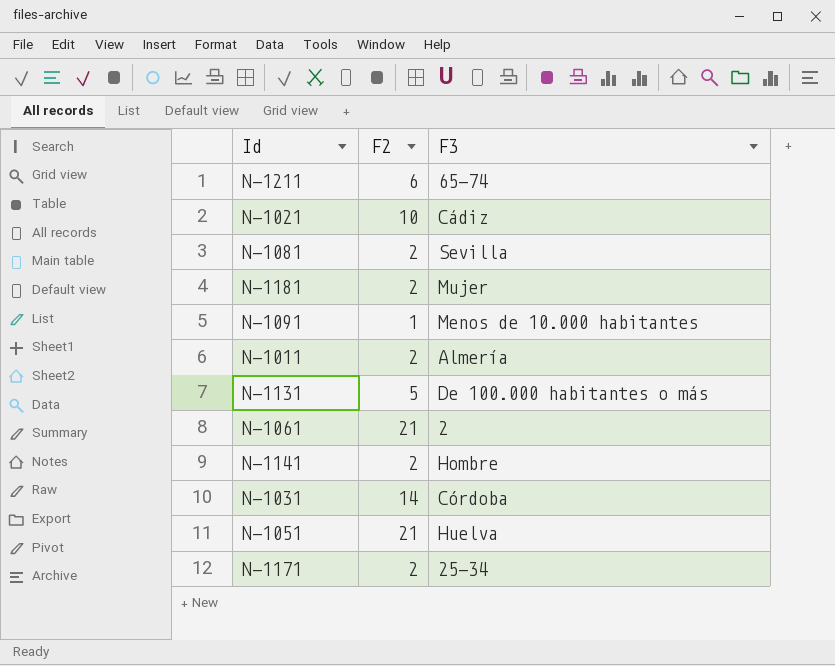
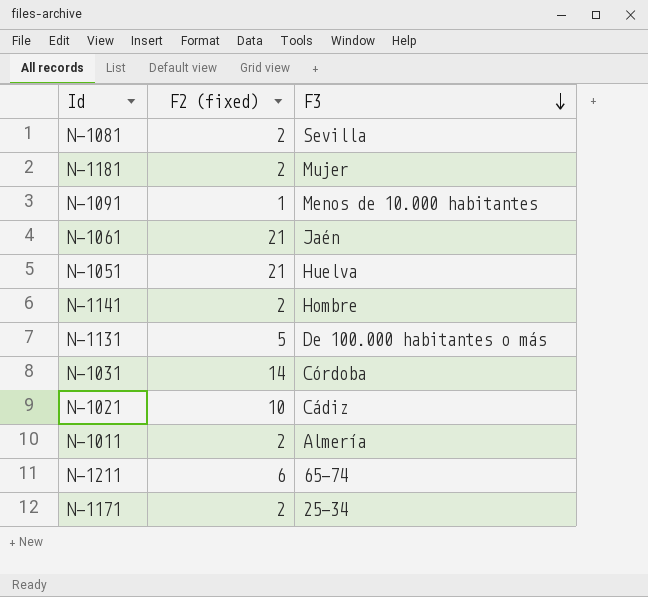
row order: none -> F3 descending
column name: F2 -> F2 (fixed)
N-1061 | F3: 2 -> Jaén

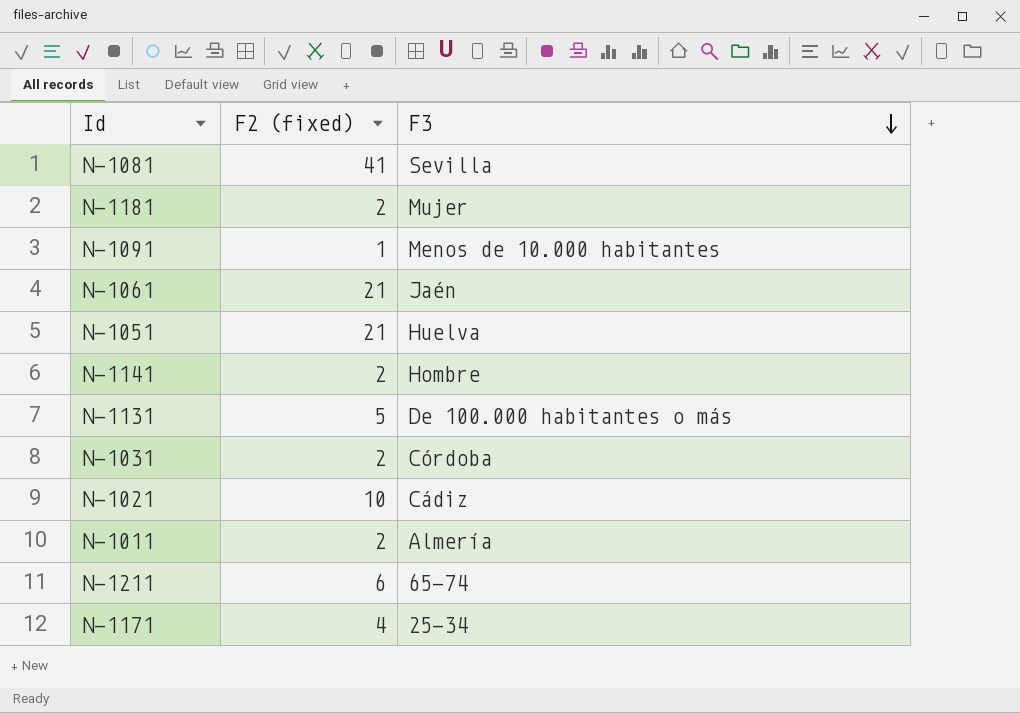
N-1081 | F2 (fixed): 2 -> 41
N-1031 | F2 (fixed): 14 -> 2
N-1171 | F2 (fixed): 2 -> 4

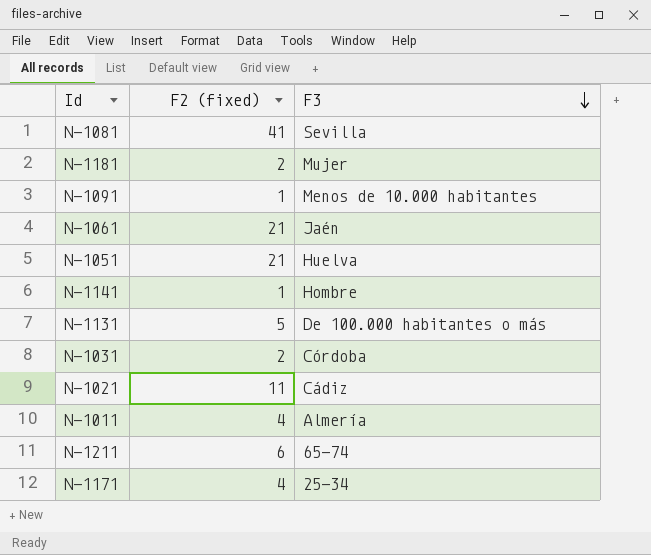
N-1141 | F2 (fixed): 2 -> 1
N-1021 | F2 (fixed): 10 -> 11
N-1011 | F2 (fixed): 2 -> 4

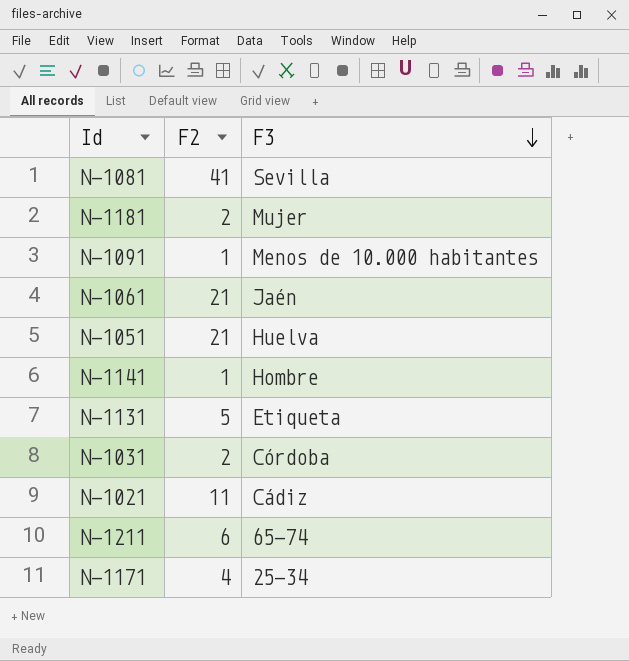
column name: F2 (fixed) -> F2
row N-1011: 4 | Almería -> none
N-1131 | F3: De 100.000 habitantes o más -> Etiqueta

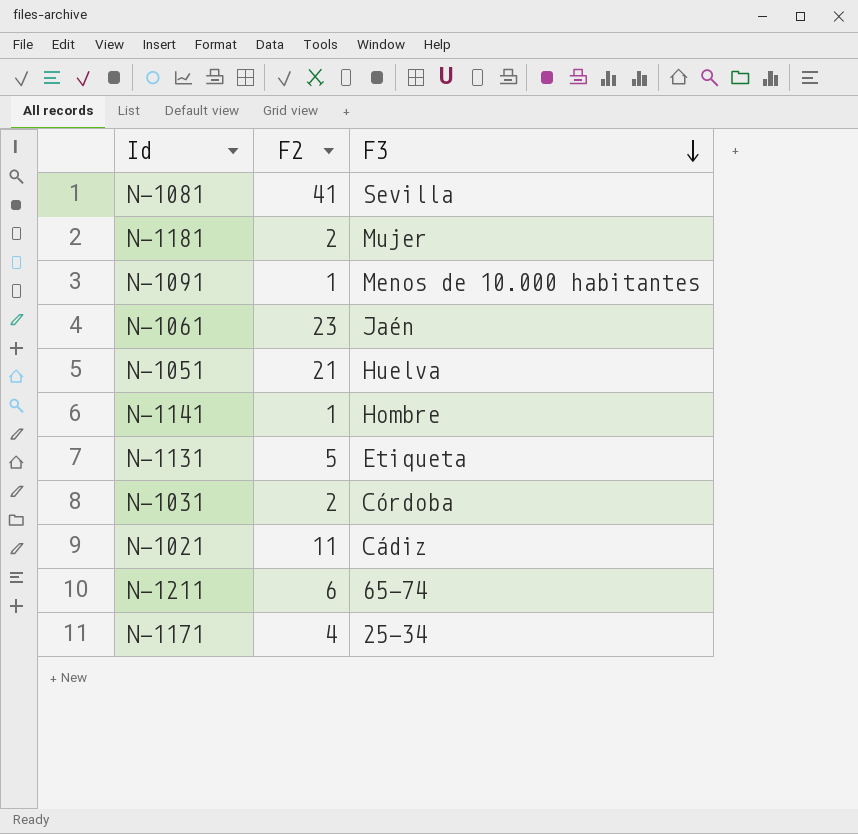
N-1061 | F2: 21 -> 23

